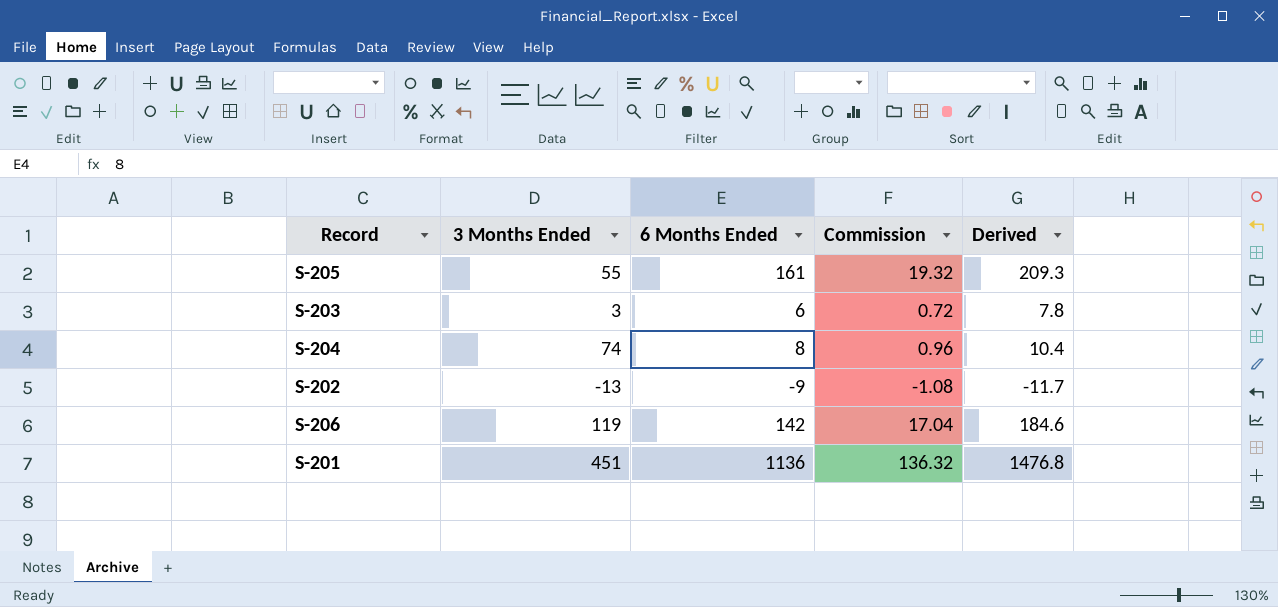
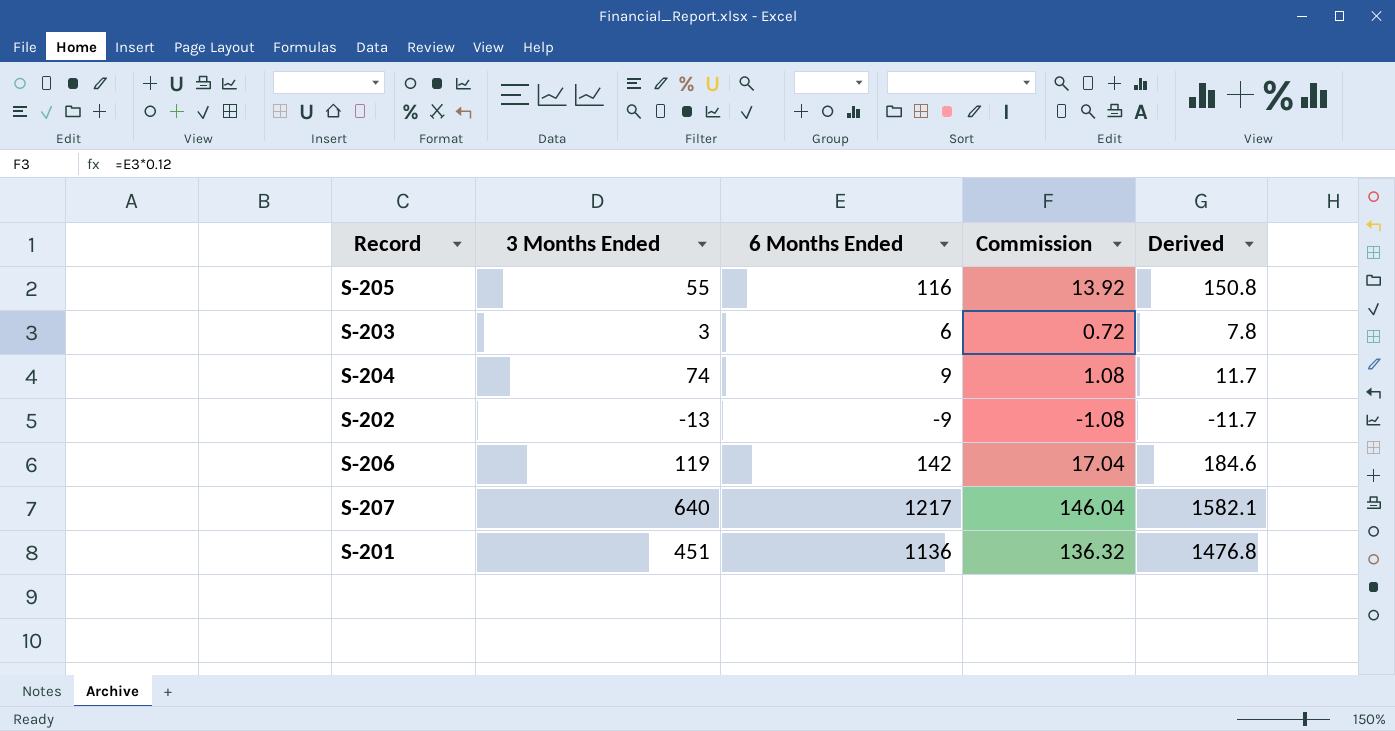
S-205 | 6 Months Ended: 161 -> 116
S-205 | Commission: 19.32 -> 13.92
S-205 | Derived: 209.3 -> 150.8
S-204 | 6 Months Ended: 8 -> 9
S-204 | Commission: 0.96 -> 1.08
S-204 | Derived: 10.4 -> 11.7
row S-207: none -> 640 | 1217 | 146.04 | 1582.1

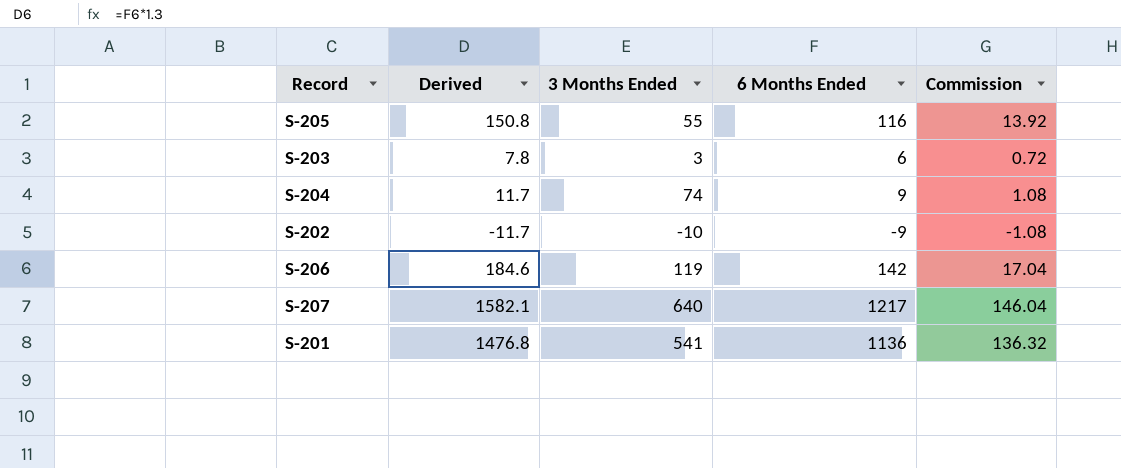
column Derived | position: 5 -> 2
S-202 | 3 Months Ended: -13 -> -10
S-201 | 3 Months Ended: 451 -> 541

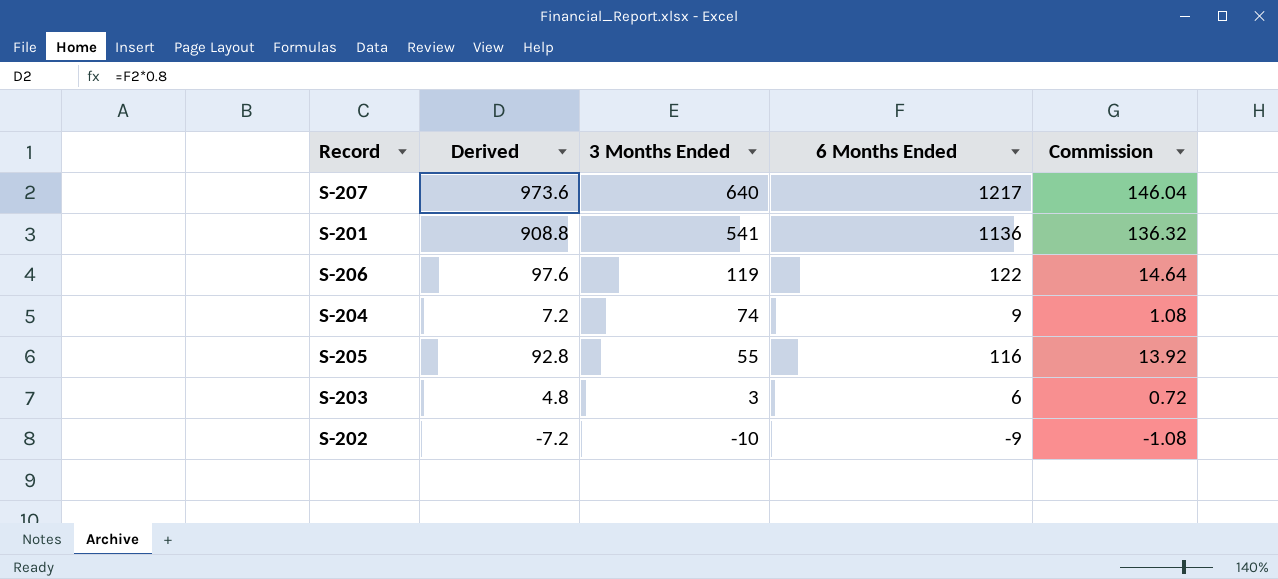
row order: none -> 3 Months Ended descending
column Derived | formula: [6 Months Ended] * 1.3 -> [6 Months Ended] * 0.8
S-206 | 6 Months Ended: 142 -> 122
S-206 | Commission: 17.04 -> 14.64

